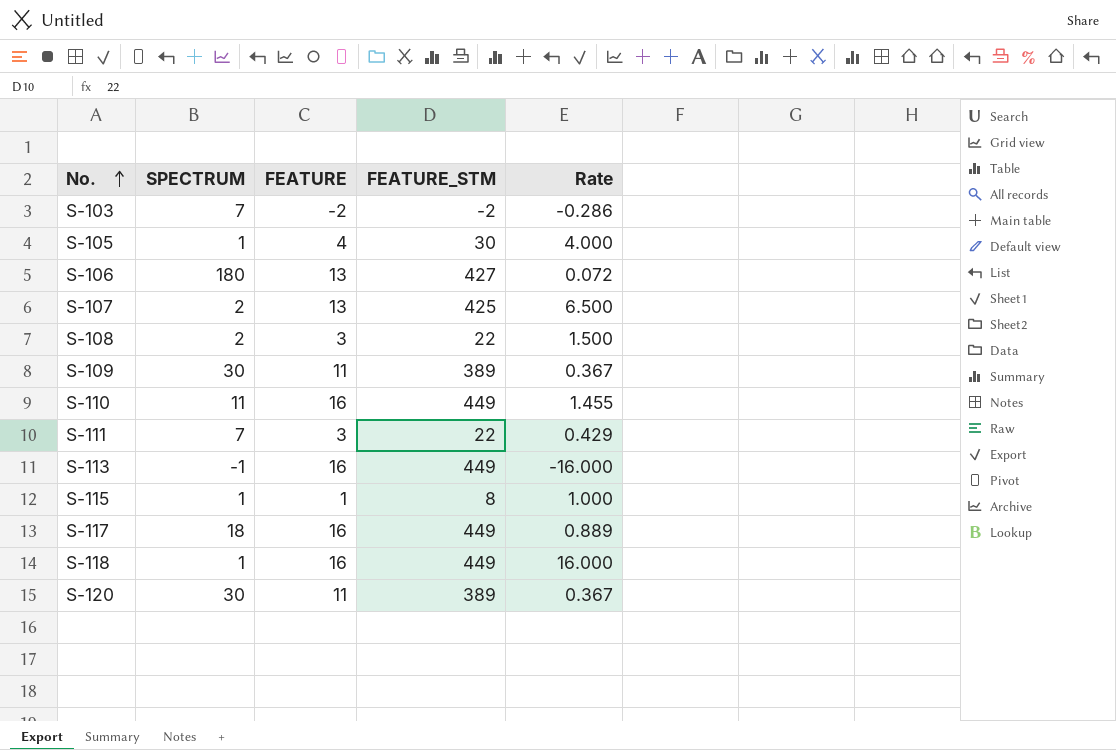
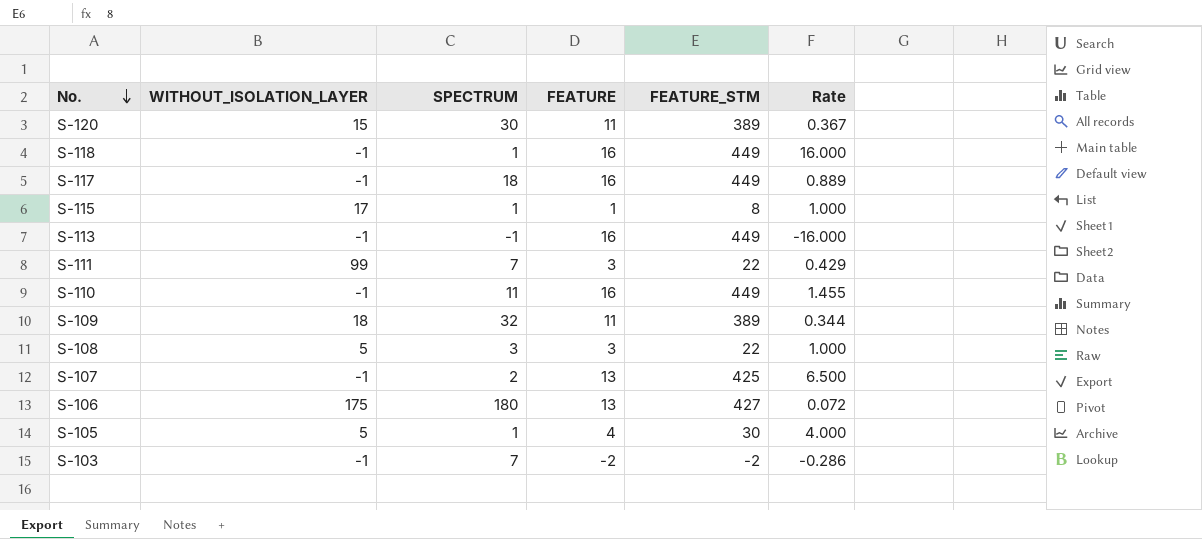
row order: No. ascending -> No. descending
column WITHOUT_ISOLATION_LAYER | position: none -> 2
S-109 | SPECTRUM: 30 -> 32
S-109 | Rate: 0.367 -> 0.344
S-108 | SPECTRUM: 2 -> 3
S-108 | Rate: 1.500 -> 1.000

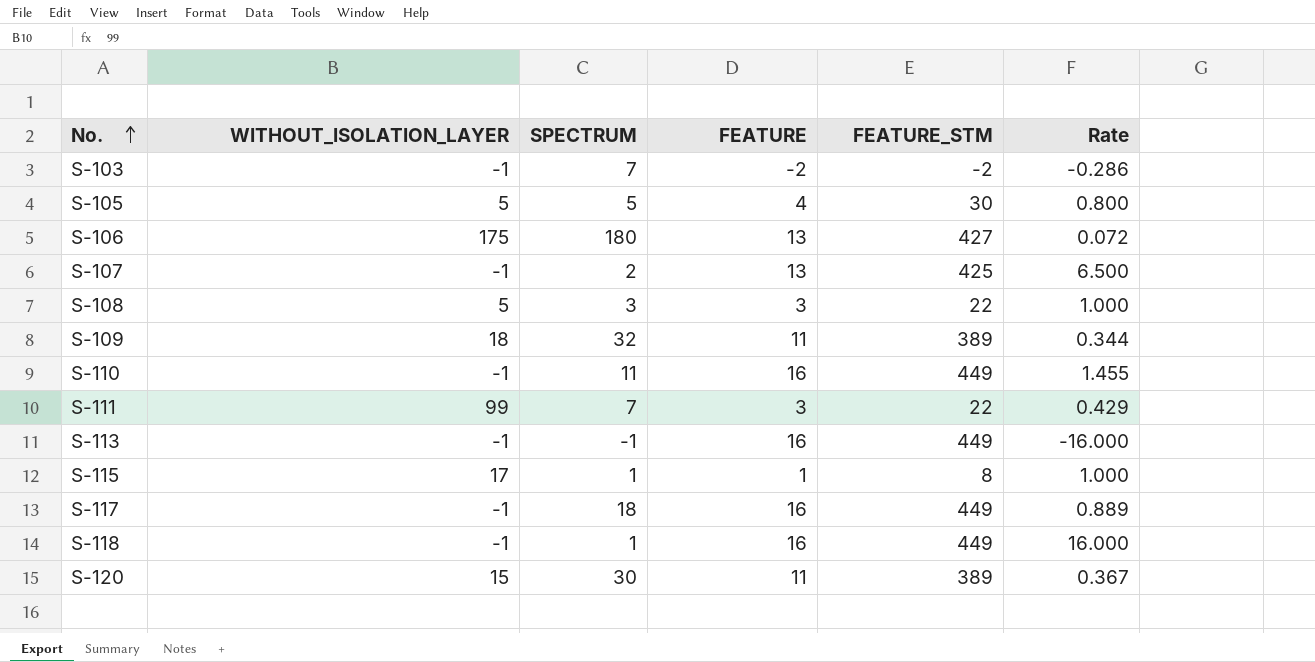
row order: No. descending -> No. ascending
S-105 | SPECTRUM: 1 -> 5
S-105 | Rate: 4.000 -> 0.800

